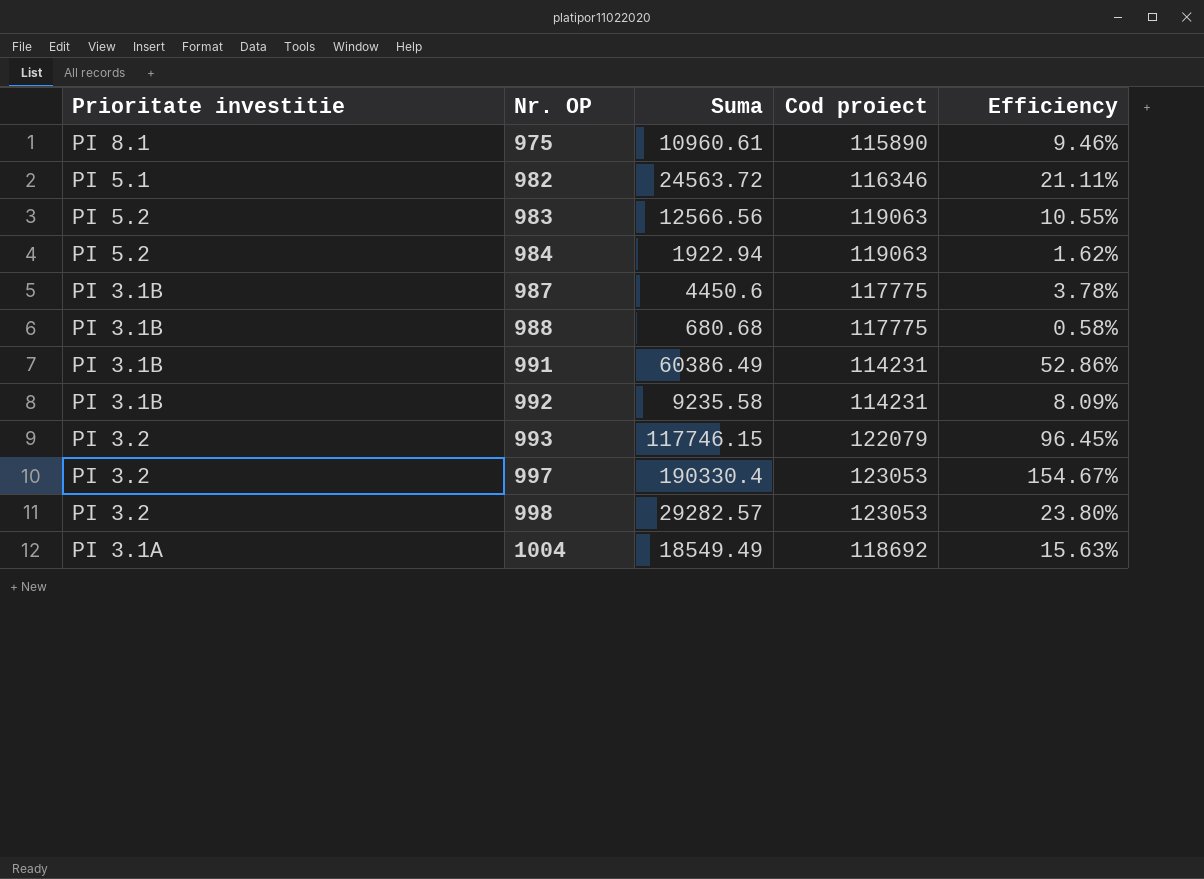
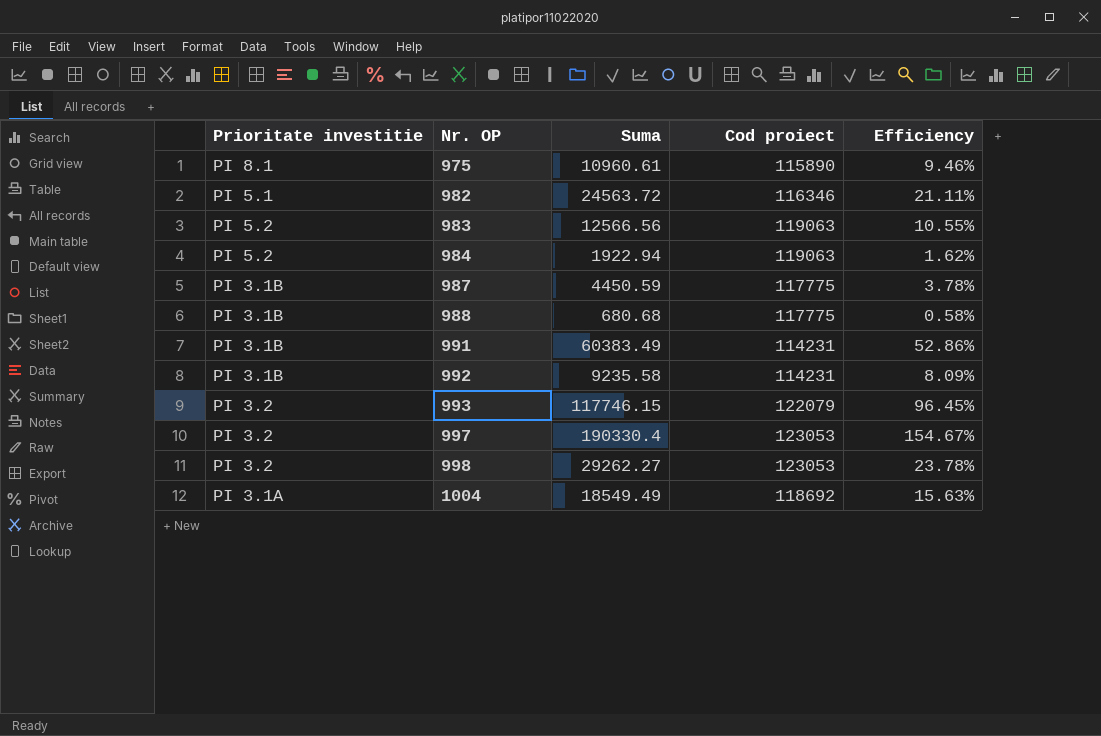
987 | Suma: 4450.6 -> 4450.59
991 | Suma: 60386.49 -> 60383.49
998 | Suma: 29282.57 -> 29262.27
998 | Efficiency: 23.80% -> 23.78%

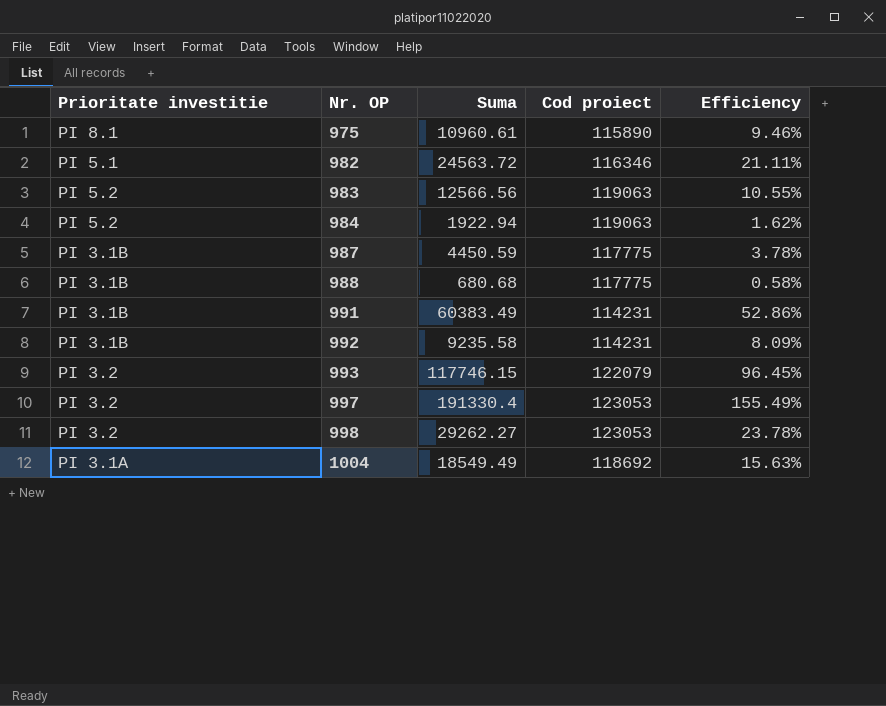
997 | Suma: 190330.4 -> 191330.4
997 | Efficiency: 154.67% -> 155.49%

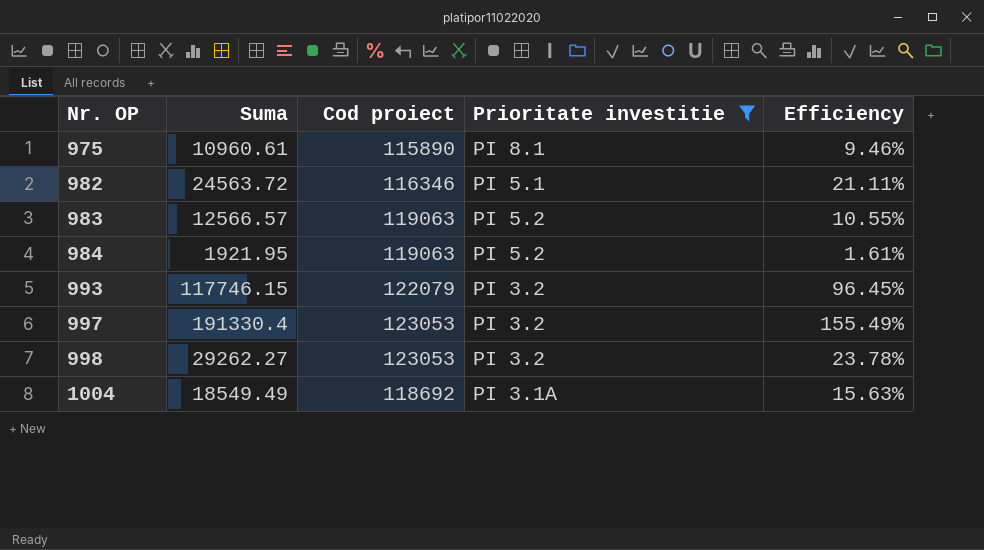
filter: none -> Prioritate investitie != PI 3.1B
column Prioritate investitie | position: 1 -> 4
983 | Suma: 12566.56 -> 12566.57
984 | Suma: 1922.94 -> 1921.95
984 | Efficiency: 1.62% -> 1.61%

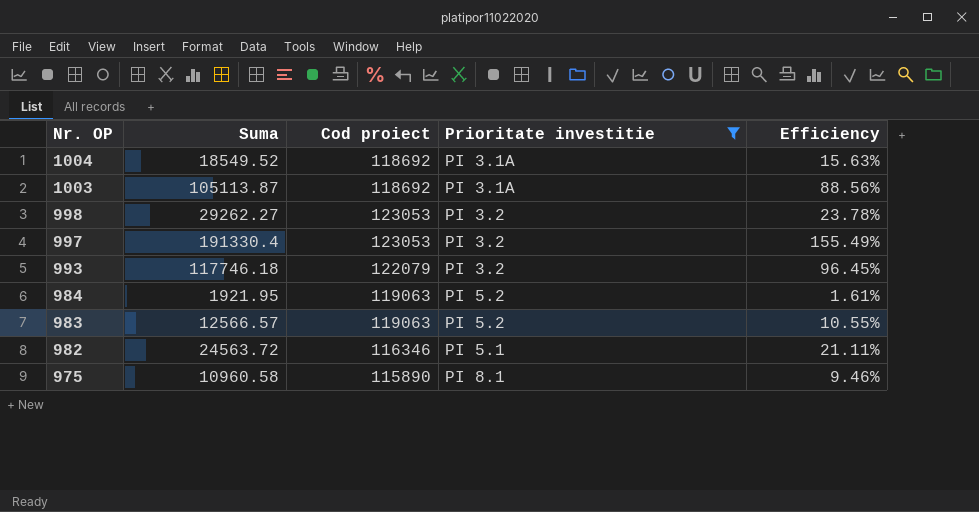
row order: Nr. OP ascending -> Nr. OP descending
1004 | Suma: 18549.49 -> 18549.52
row 1003: none -> 105113.87 | 118692 | PI 3.1A | 88.56%
993 | Suma: 117746.15 -> 117746.18
975 | Suma: 10960.61 -> 10960.58

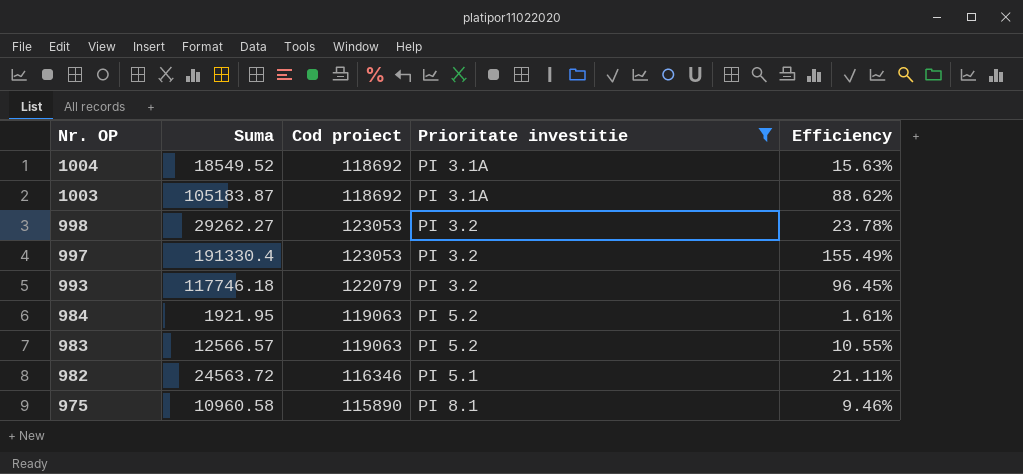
1003 | Suma: 105113.87 -> 105183.87
1003 | Efficiency: 88.56% -> 88.62%

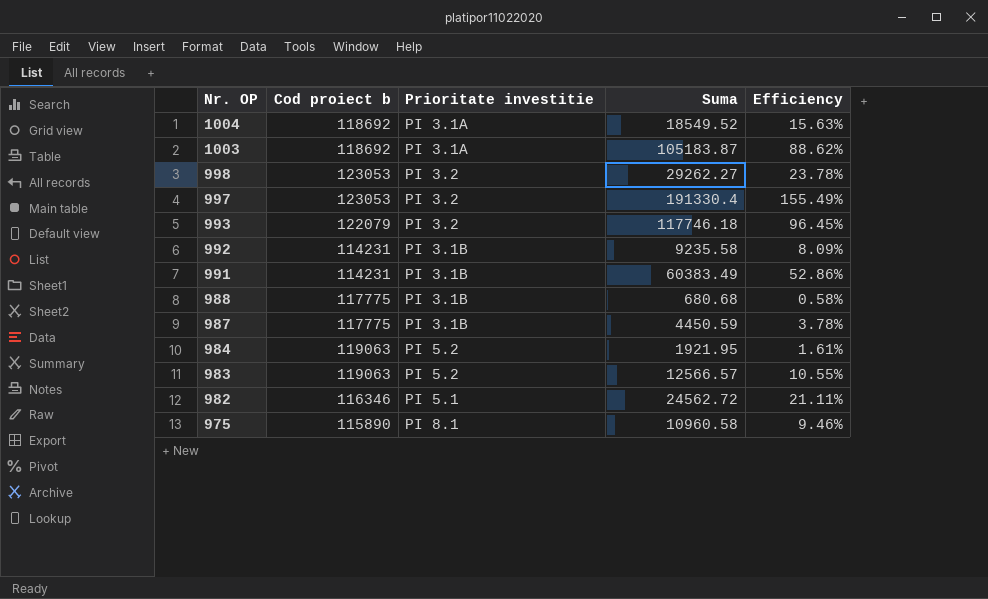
filter: Prioritate investitie != PI 3.1B -> none
column name: Cod proiect -> Cod proiect b
column Suma | position: 2 -> 4
982 | Suma: 24563.72 -> 24562.72

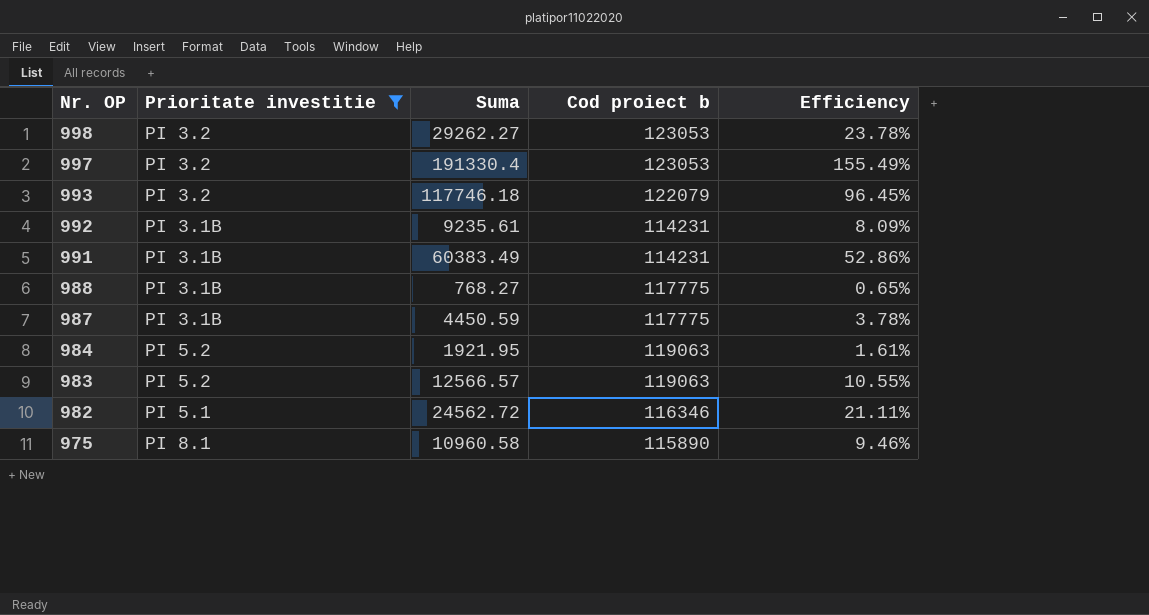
filter: none -> Prioritate investitie != PI 3.1A
column Cod proiect b | position: 2 -> 4
992 | Suma: 9235.58 -> 9235.61
988 | Suma: 680.68 -> 768.27
988 | Efficiency: 0.58% -> 0.65%

